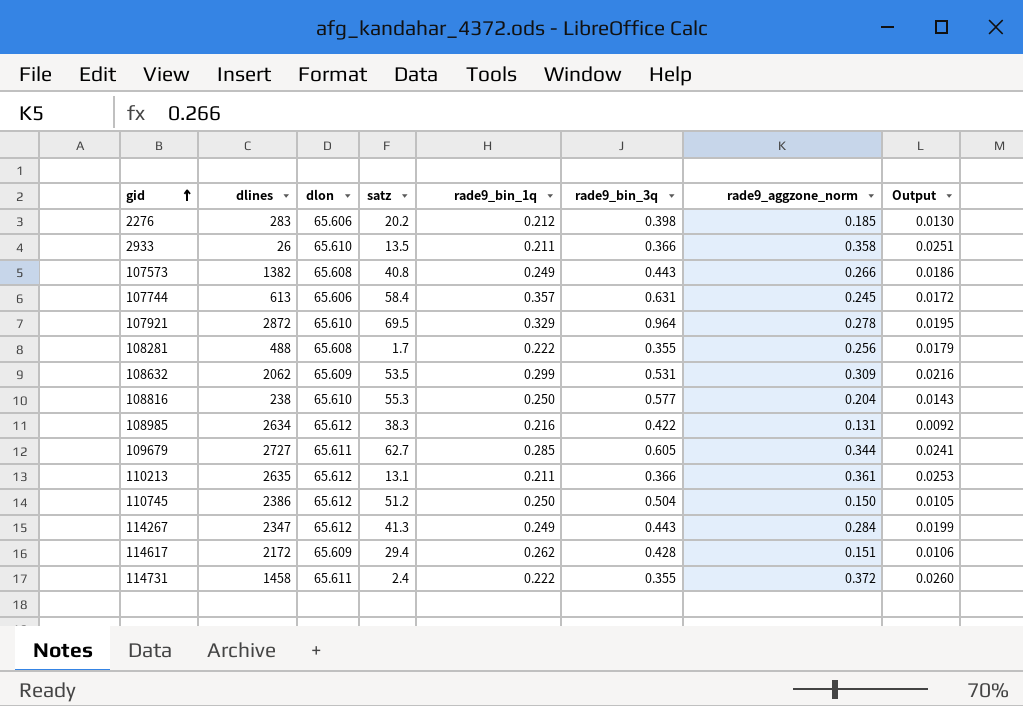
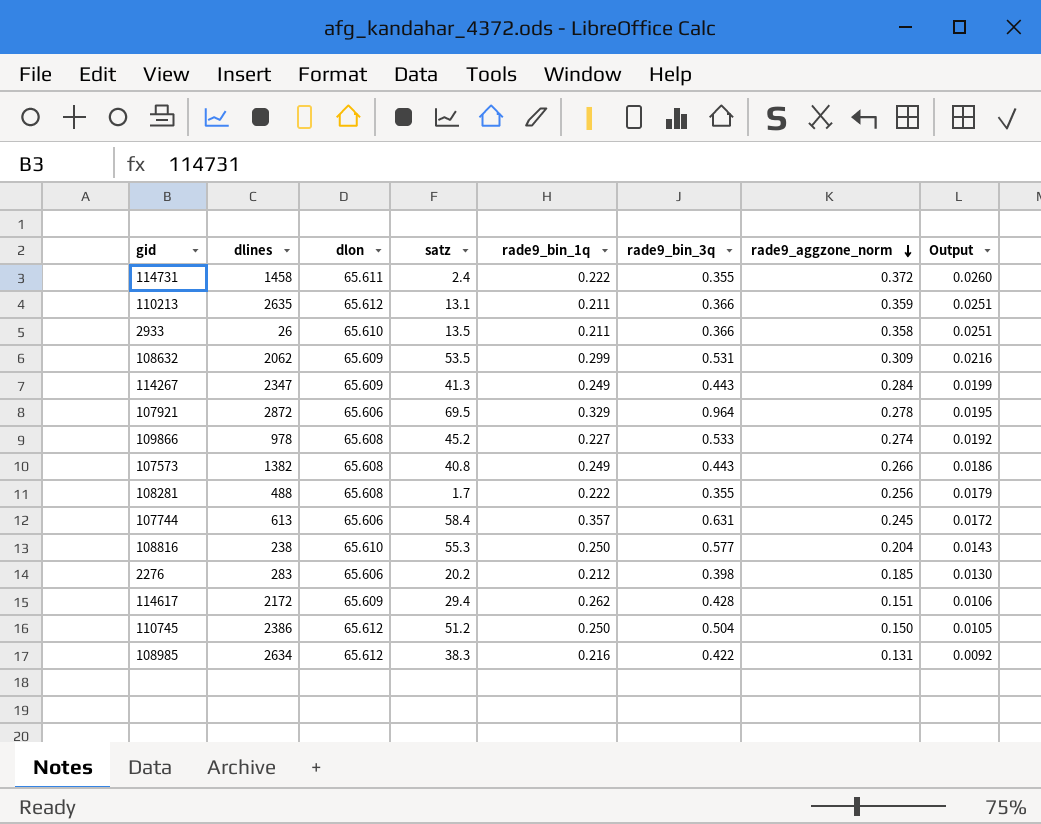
row order: gid ascending -> rade9_aggzone_norm descending
row 109679: 2727 | 65.611 | 62.7 | 0.285 | 0.605 | 0.344 | 0.0241 -> none
110213 | rade9_aggzone_norm: 0.361 -> 0.359
110213 | Output: 0.0253 -> 0.0251
114267 | dlon: 65.612 -> 65.609
107921 | dlon: 65.610 -> 65.606
row 109866: none -> 978 | 65.608 | 45.2 | 0.227 | 0.533 | 0.274 | 0.0192

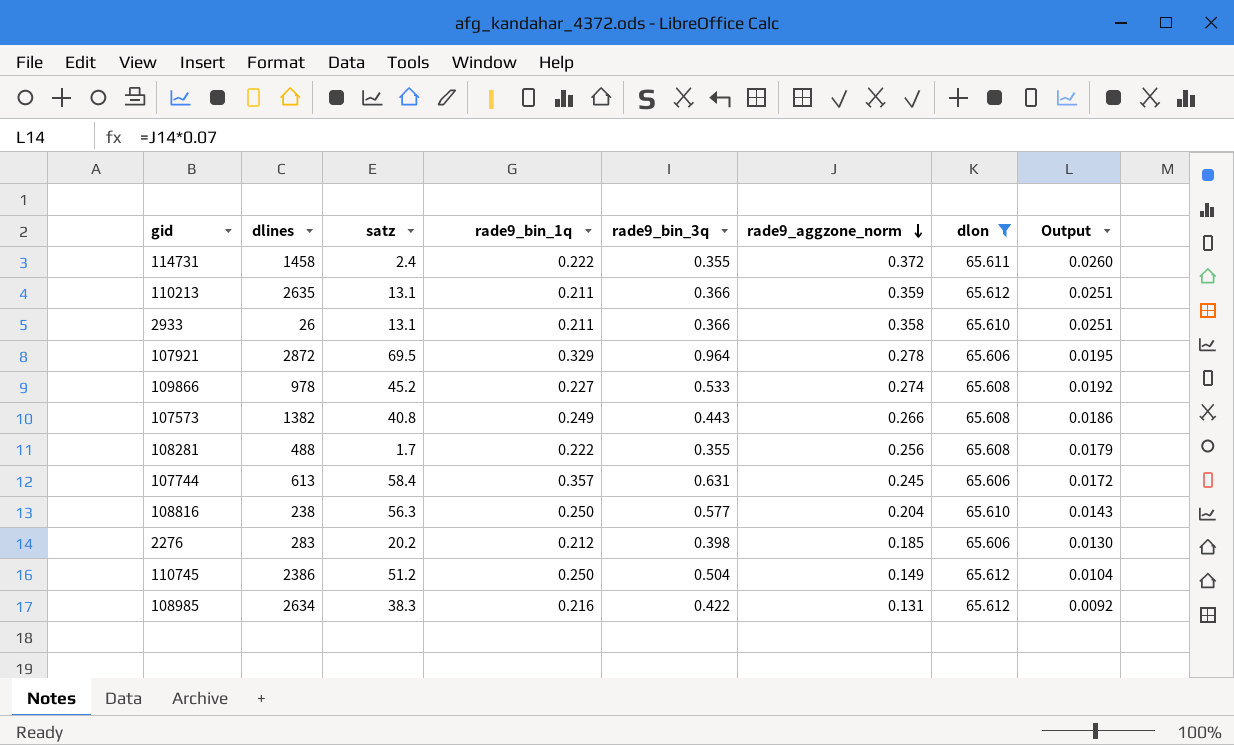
filter: none -> dlon != 65.609
column dlon | position: 3 -> 7
2933 | satz: 13.5 -> 13.1
108816 | satz: 55.3 -> 56.3
110745 | rade9_aggzone_norm: 0.150 -> 0.149
110745 | Output: 0.0105 -> 0.0104

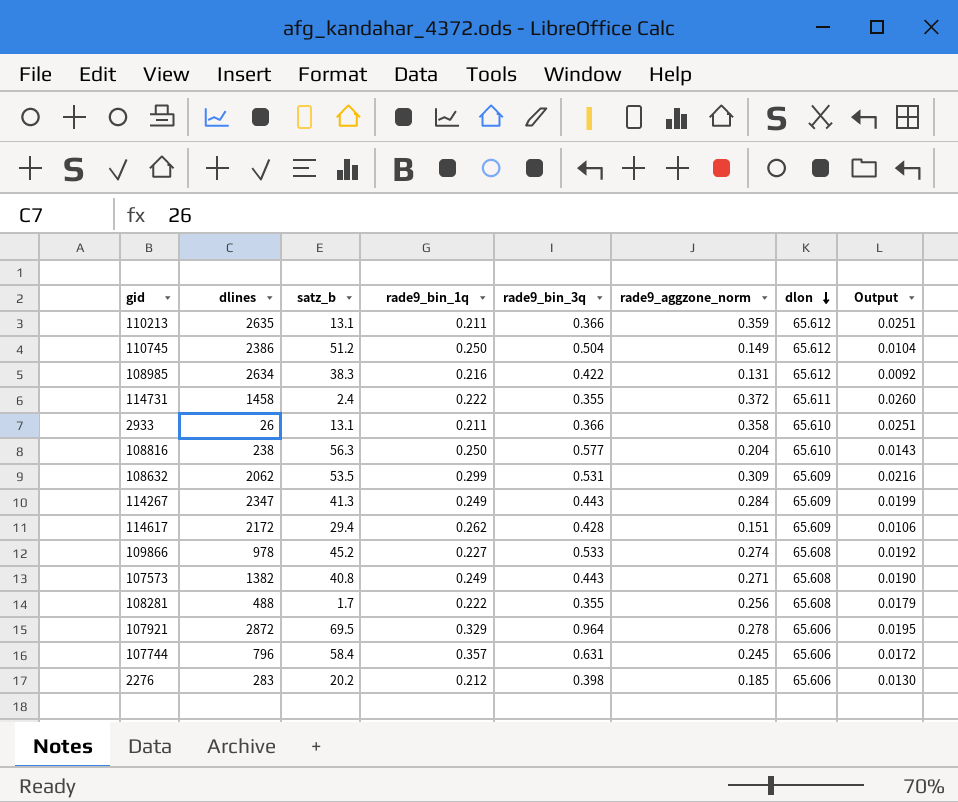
filter: dlon != 65.609 -> none
row order: rade9_aggzone_norm descending -> dlon descending
column name: satz -> satz_b
107573 | rade9_aggzone_norm: 0.266 -> 0.271
107573 | Output: 0.0186 -> 0.0190
107744 | dlines: 613 -> 796

